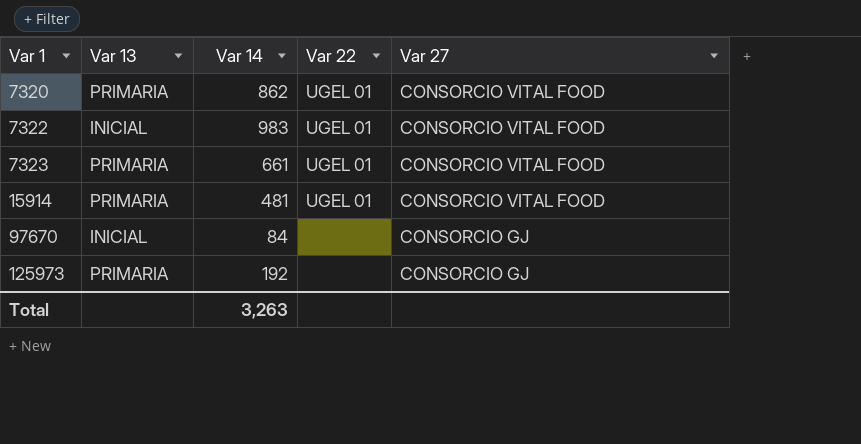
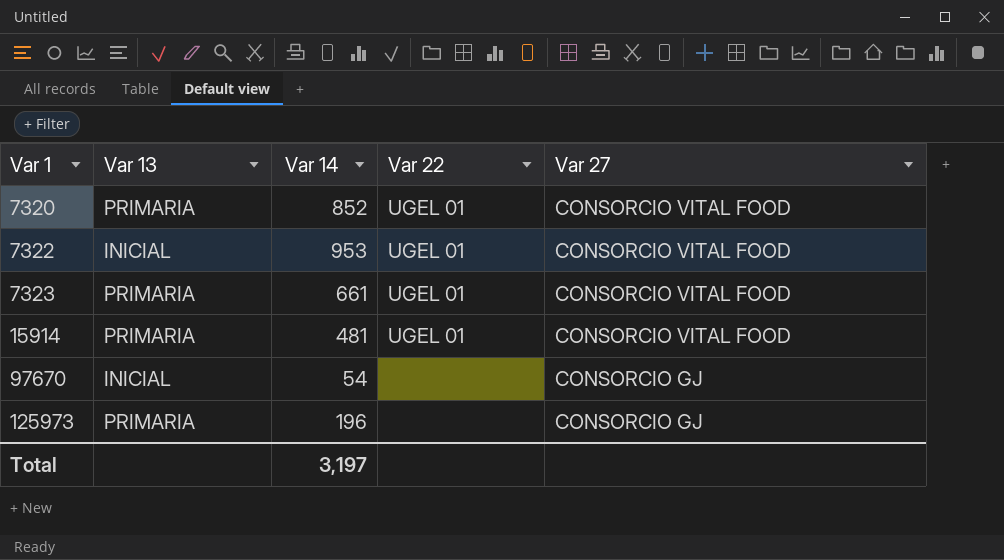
7320 | Var 14: 862 -> 852
7322 | Var 14: 983 -> 953
97670 | Var 14: 84 -> 54
125973 | Var 14: 192 -> 196
Total | Var 14: 3,263 -> 3,197

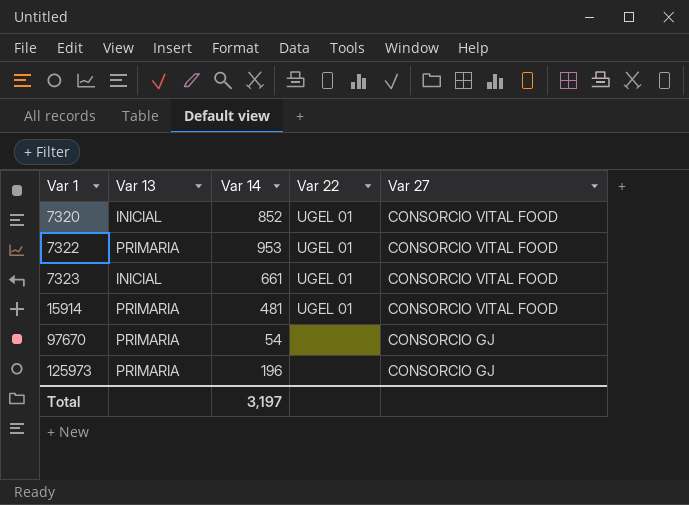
7320 | Var 13: PRIMARIA -> INICIAL
7322 | Var 13: INICIAL -> PRIMARIA
7323 | Var 13: PRIMARIA -> INICIAL
97670 | Var 13: INICIAL -> PRIMARIA

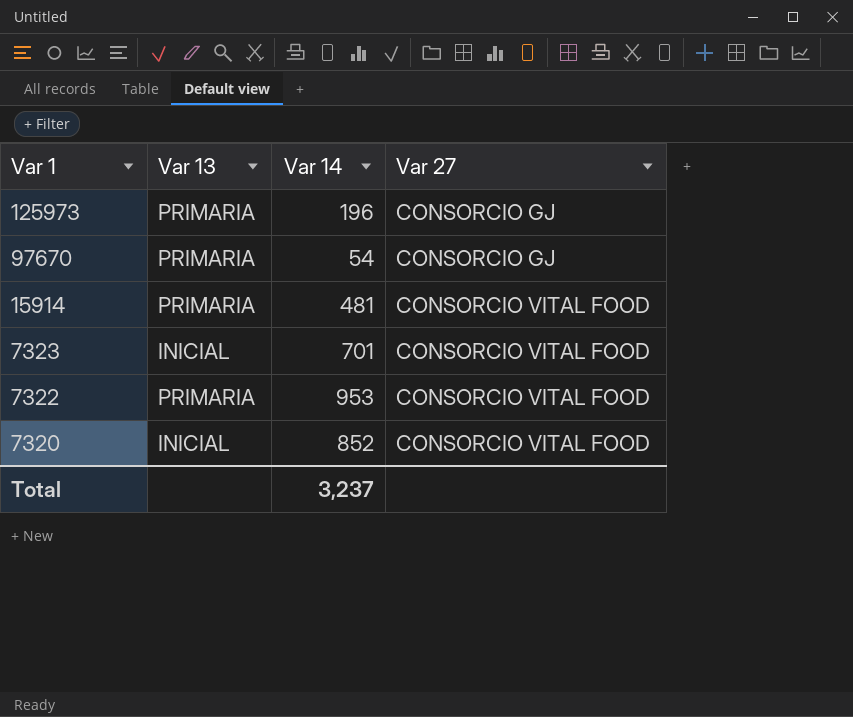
row order: Var 1 ascending -> Var 1 descending
column Var 22 | position: 4 -> none
7323 | Var 14: 661 -> 701
Total | Var 14: 3,197 -> 3,237

